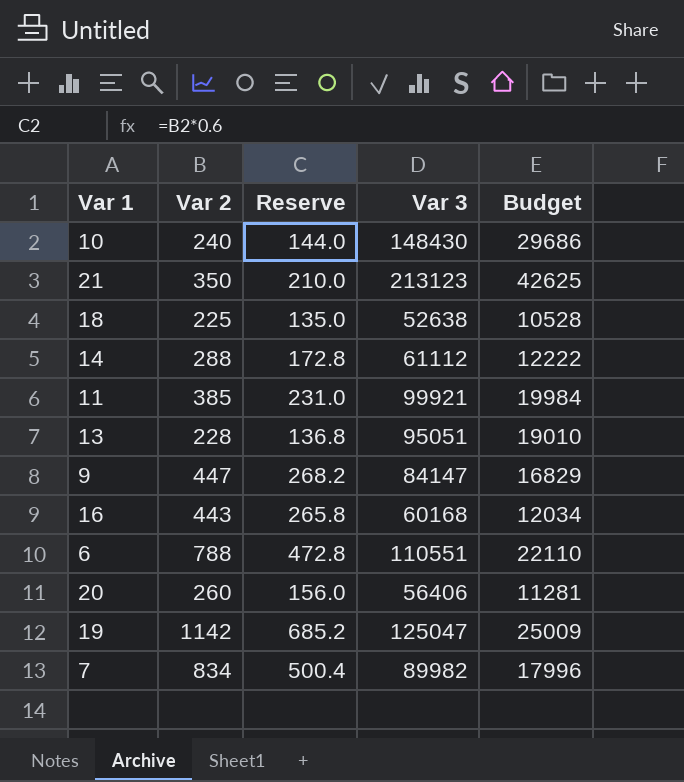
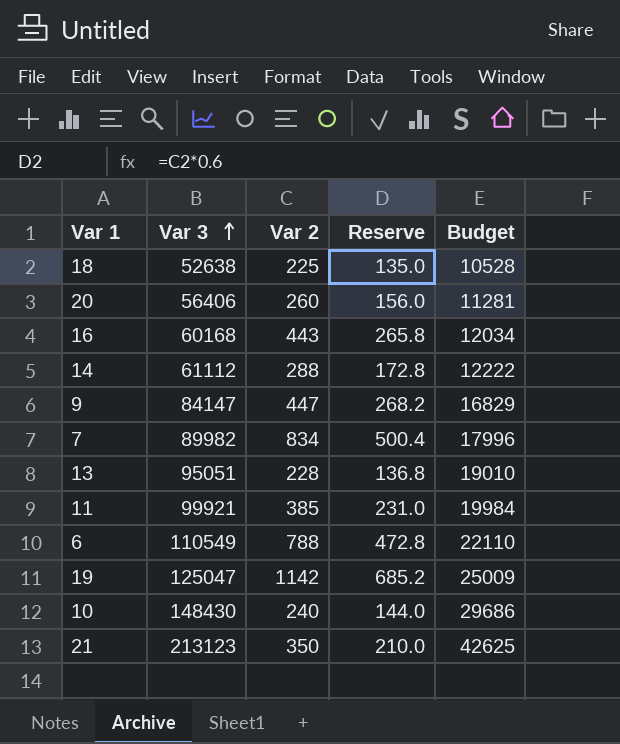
row order: none -> Var 3 ascending
column Var 3 | position: 4 -> 2
6 | Var 3: 110551 -> 110549

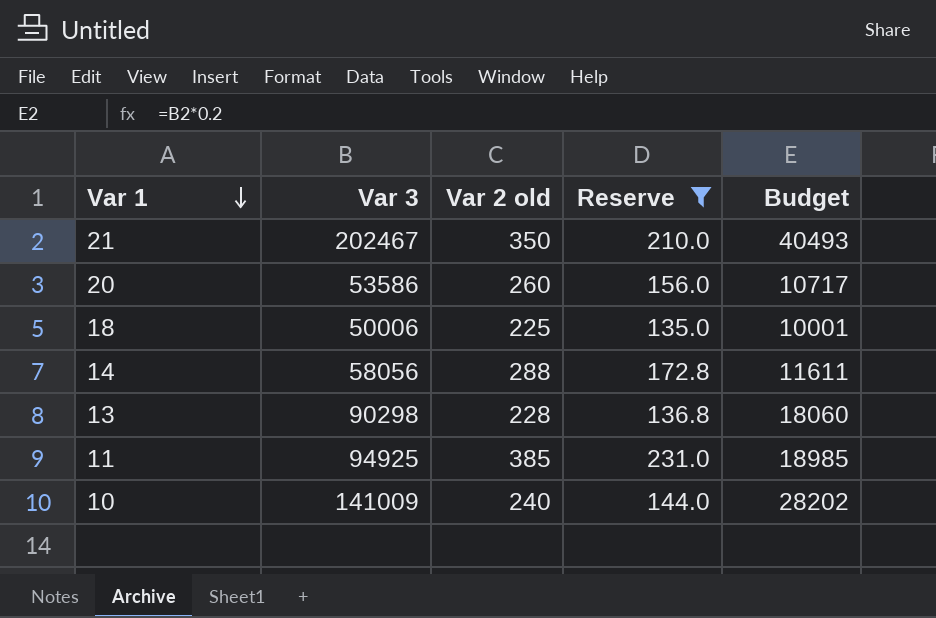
filter: none -> Reserve <= 231.0
row order: Var 3 ascending -> Var 1 descending
column name: Var 2 -> Var 2 old
21 | Var 3: 213123 -> 202467
21 | Budget: 42625 -> 40493
20 | Var 3: 56406 -> 53586
20 | Budget: 11281 -> 10717
18 | Var 3: 52638 -> 50006
18 | Budget: 10528 -> 10001
14 | Var 3: 61112 -> 58056
14 | Budget: 12222 -> 11611
13 | Var 3: 95051 -> 90298
13 | Budget: 19010 -> 18060
11 | Var 3: 99921 -> 94925
11 | Budget: 19984 -> 18985
10 | Var 3: 148430 -> 141009
10 | Budget: 29686 -> 28202

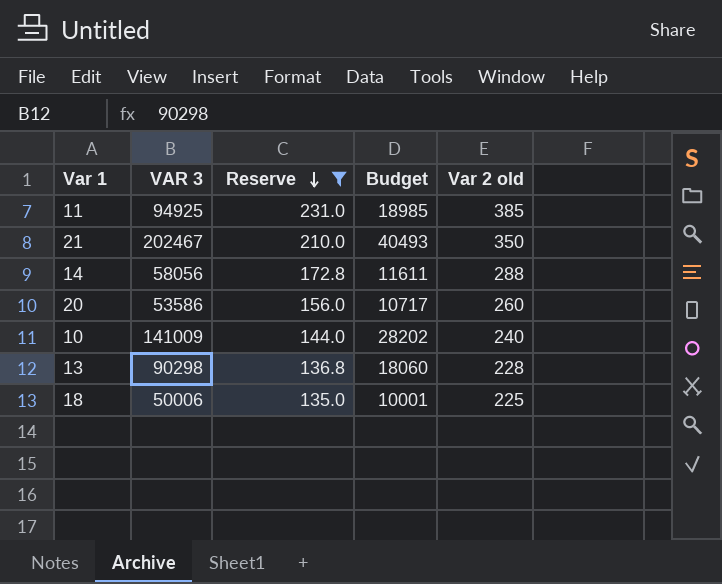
row order: Var 1 descending -> Reserve descending
column name: Var 3 -> VAR 3
column Var 2 old | position: 3 -> 5

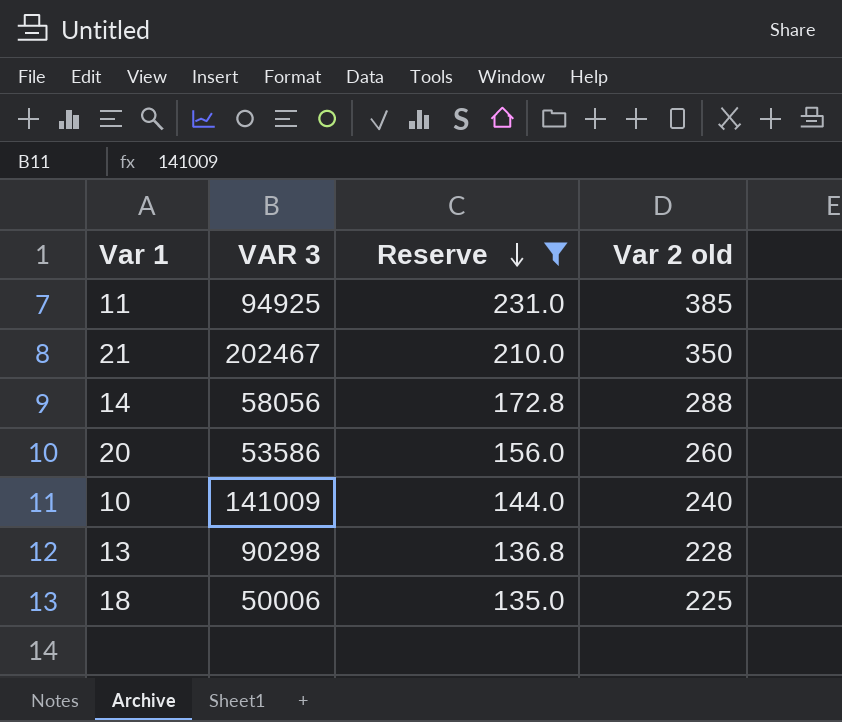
column Budget | formula: [VAR 3] * 0.2 -> none

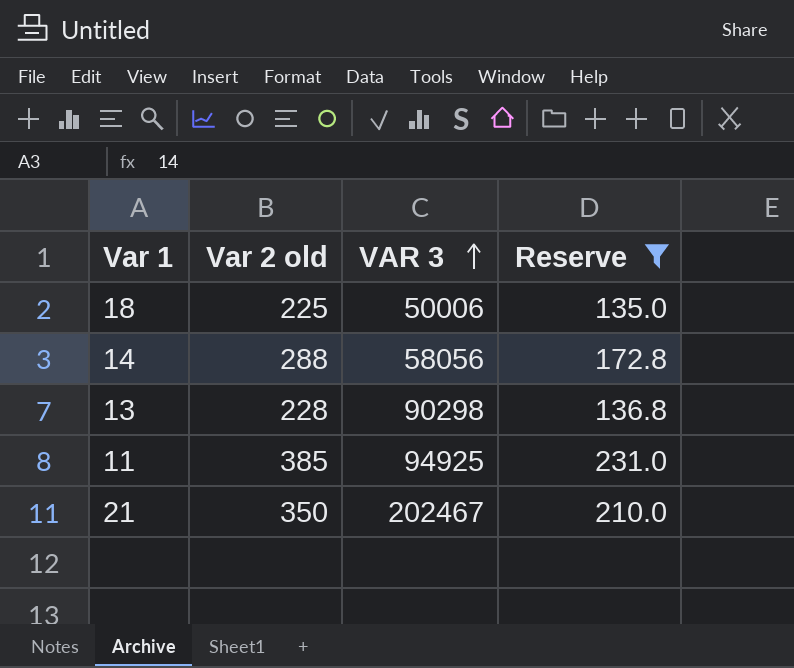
row order: Reserve descending -> VAR 3 ascending
column Var 2 old | position: 4 -> 2
row 20: 53586 | 156.0 | 260 -> none
row 10: 141009 | 144.0 | 240 -> none

